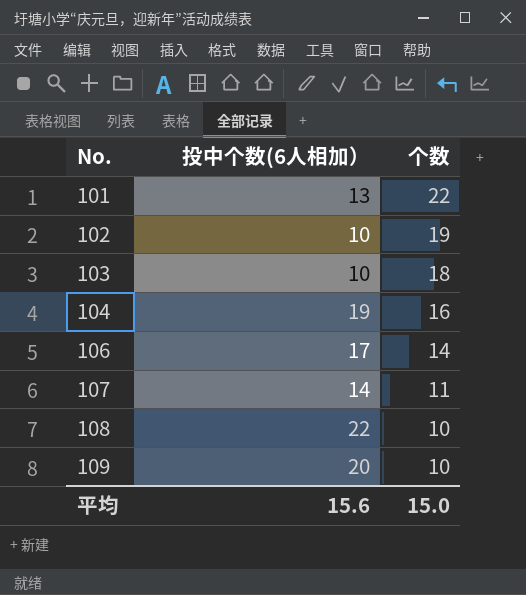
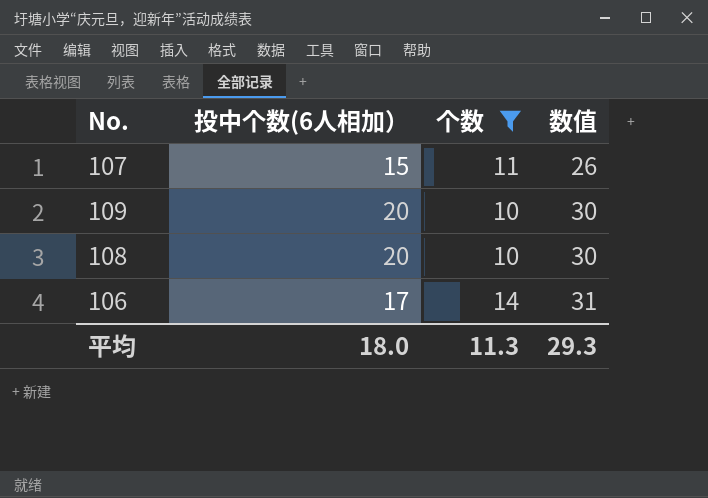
filter: none -> 个数 <= 14
row order: No. ascending -> 数值 ascending
column 数值 | formula: none -> [投中个数(6人相加）] + [个数]
107 | 投中个数(6人相加）: 14 -> 15
108 | 投中个数(6人相加）: 22 -> 20
平均 | 投中个数(6人相加）: 15.6 -> 18.0
平均 | 个数: 15.0 -> 11.3

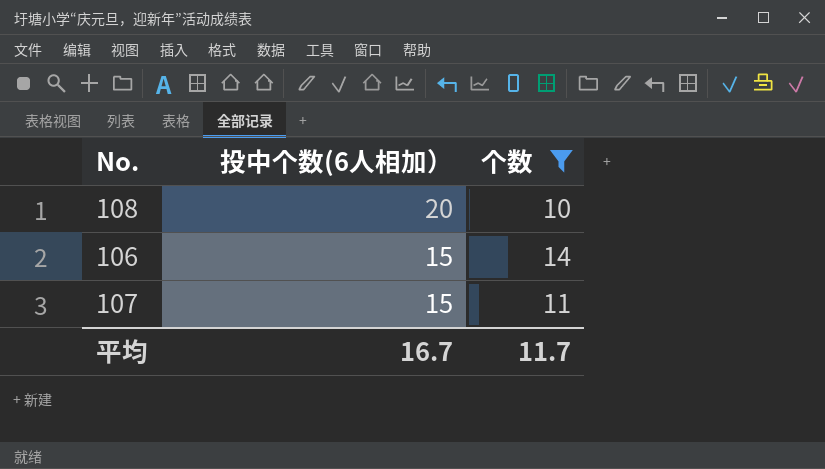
row order: 数值 ascending -> 投中个数(6人相加） descending
column 数值 | formula: [投中个数(6人相加）] + [个数] -> none
row 109: 20 | 10 | 30 -> none
106 | 投中个数(6人相加）: 17 -> 15
平均 | 投中个数(6人相加）: 18.0 -> 16.7
平均 | 个数: 11.3 -> 11.7

